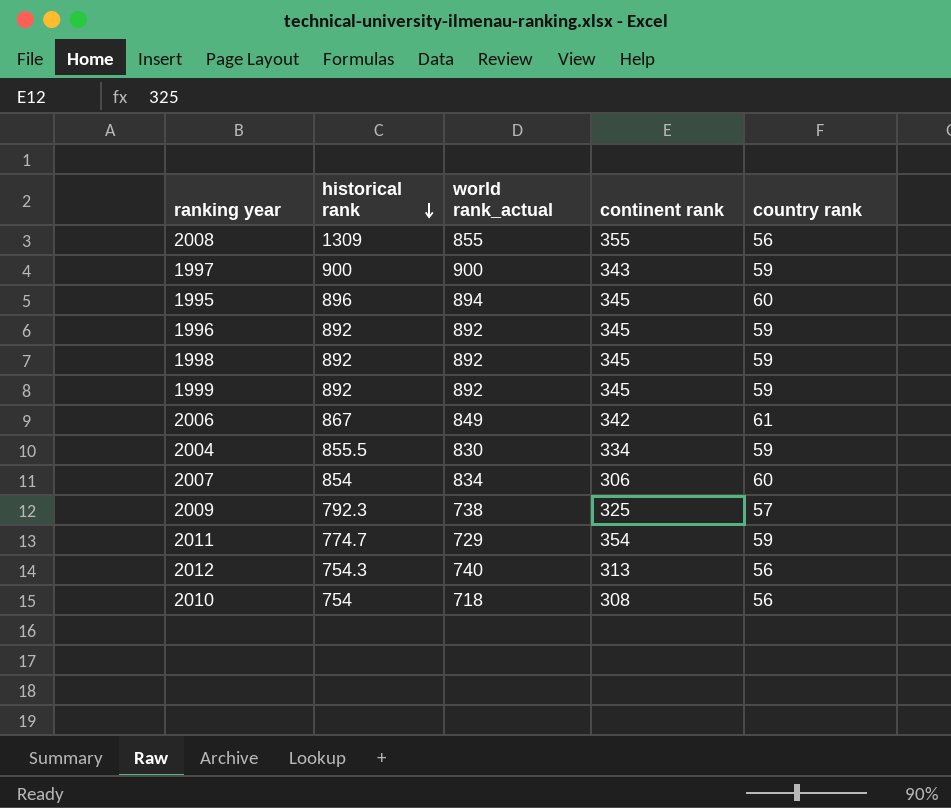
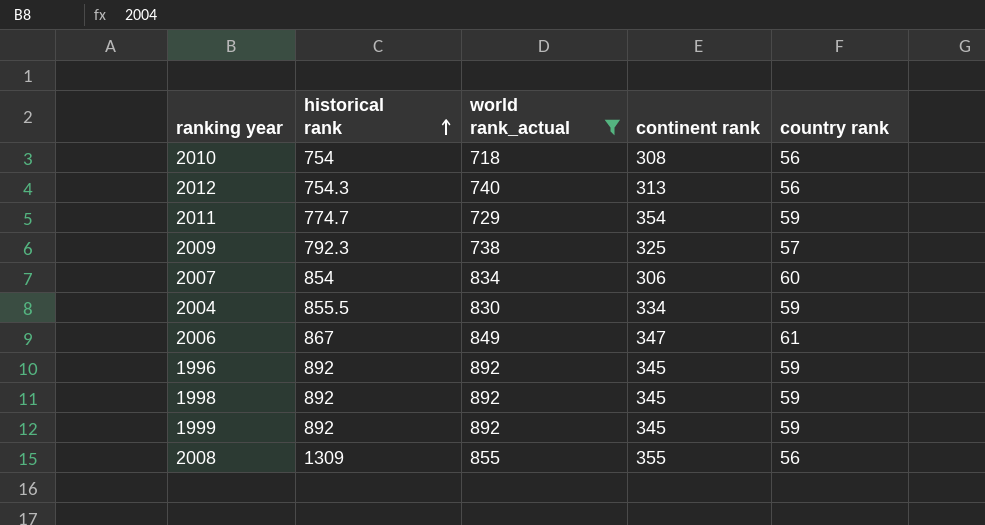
filter: none -> world rank_actual <= 892
row order: historical rank descending -> historical rank ascending
2006 | continent rank: 342 -> 347

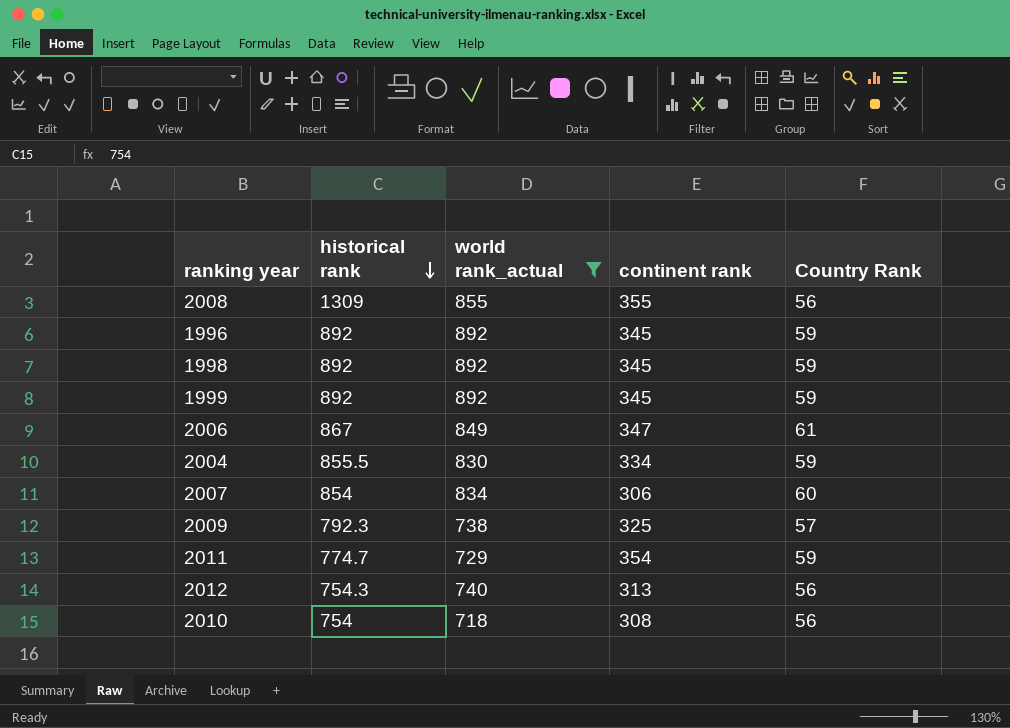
row order: historical rank ascending -> historical rank descending
column name: country rank -> Country Rank

